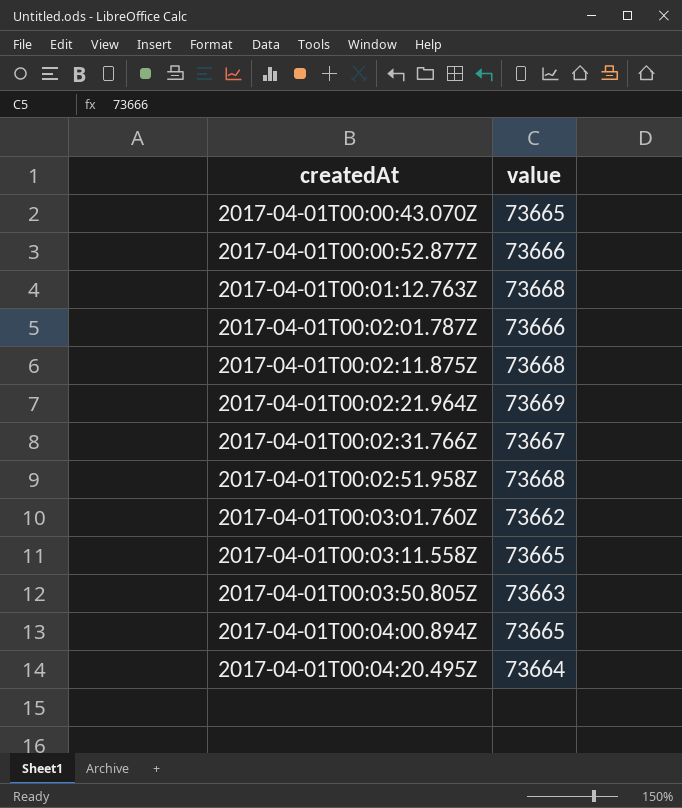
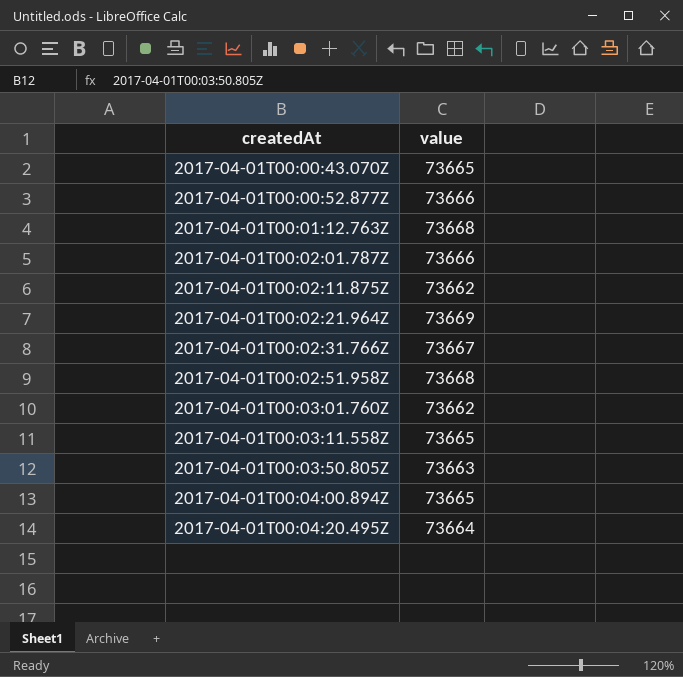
2017-04-01T00:02:11.875Z | value: 73668 -> 73662

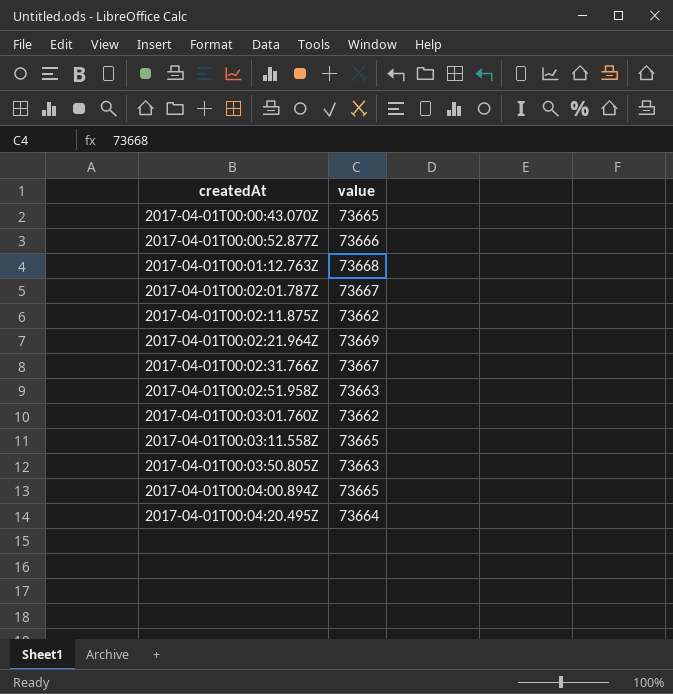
2017-04-01T00:02:01.787Z | value: 73666 -> 73667
2017-04-01T00:02:51.958Z | value: 73668 -> 73663

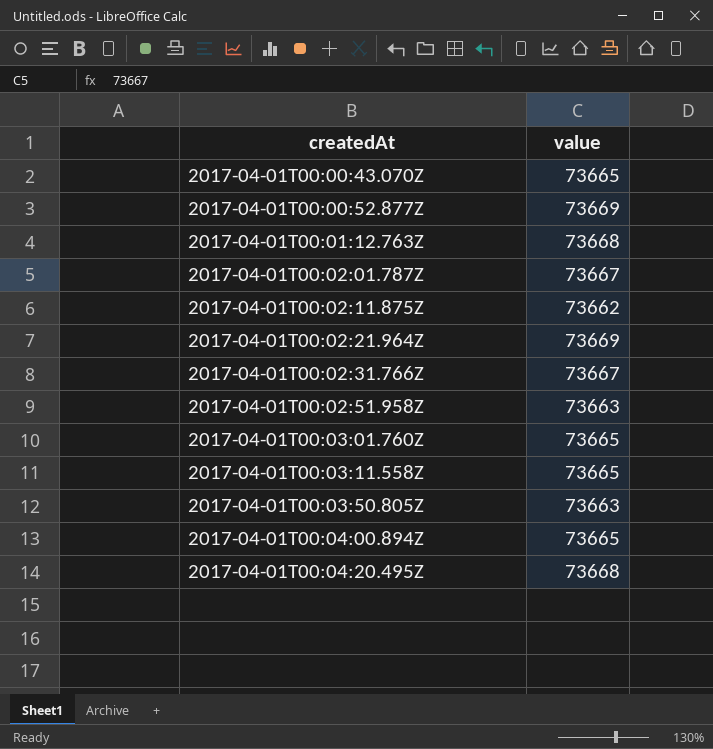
2017-04-01T00:00:52.877Z | value: 73666 -> 73669
2017-04-01T00:03:01.760Z | value: 73662 -> 73665
2017-04-01T00:04:20.495Z | value: 73664 -> 73668

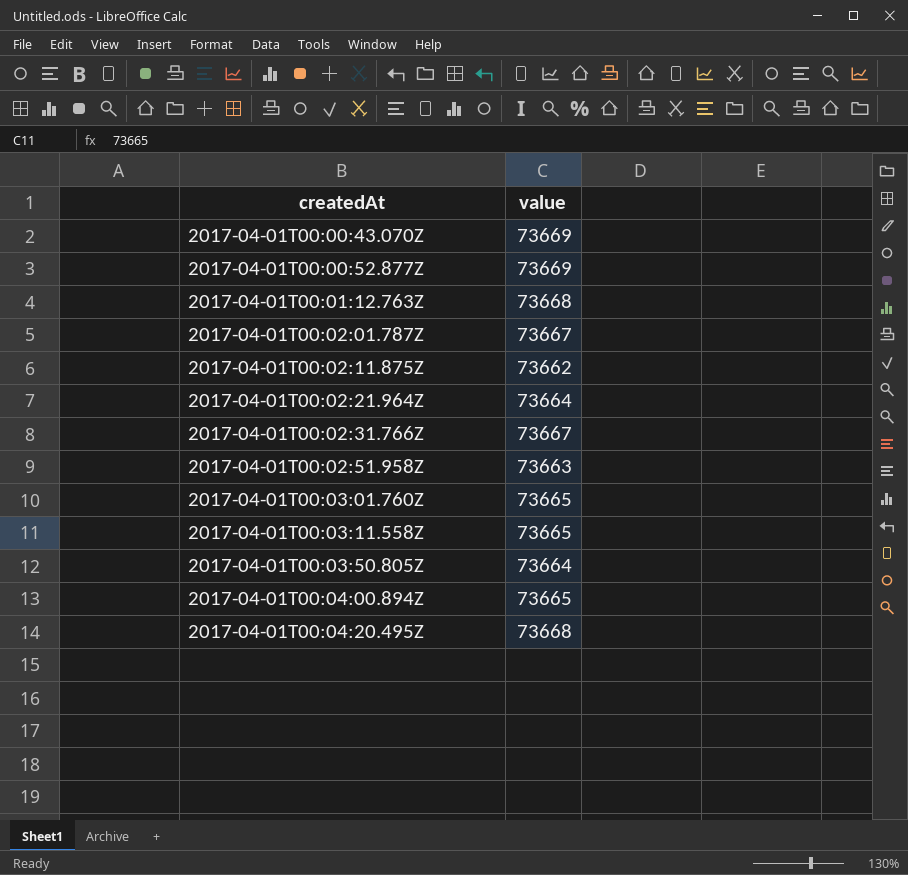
2017-04-01T00:00:43.070Z | value: 73665 -> 73669
2017-04-01T00:02:21.964Z | value: 73669 -> 73664
2017-04-01T00:03:50.805Z | value: 73663 -> 73664

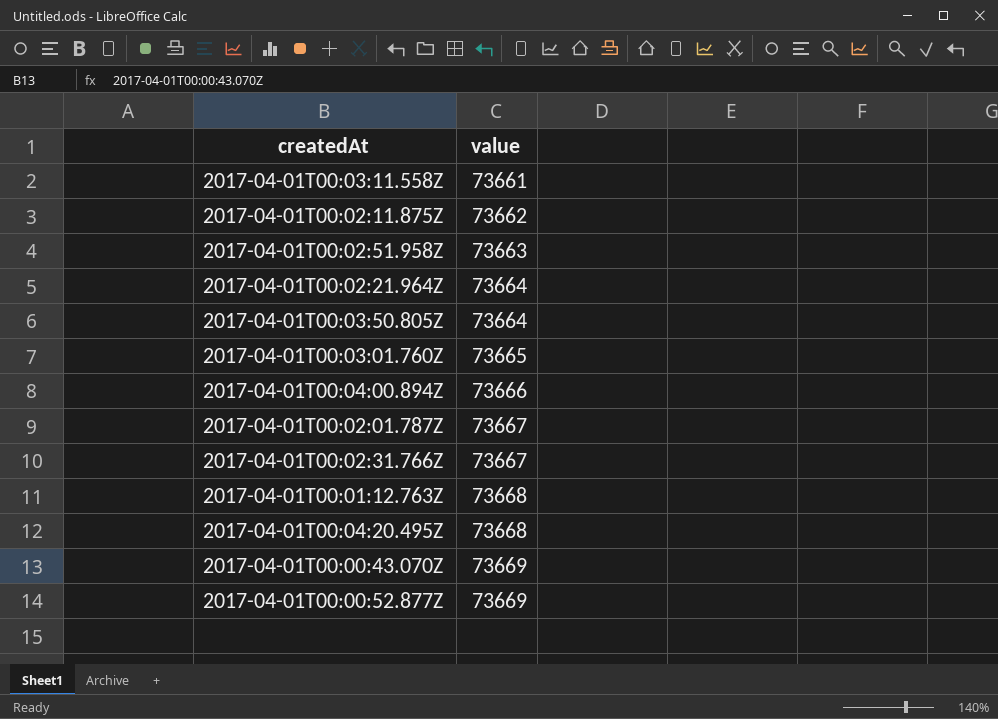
row order: createdAt ascending -> value ascending
2017-04-01T00:03:11.558Z | value: 73665 -> 73661
2017-04-01T00:04:00.894Z | value: 73665 -> 73666

